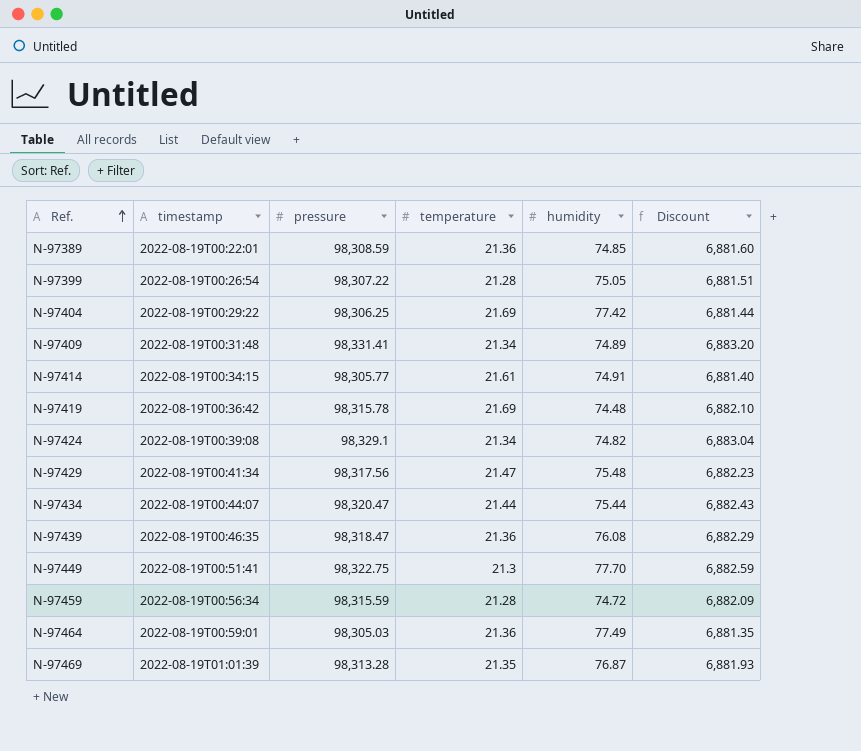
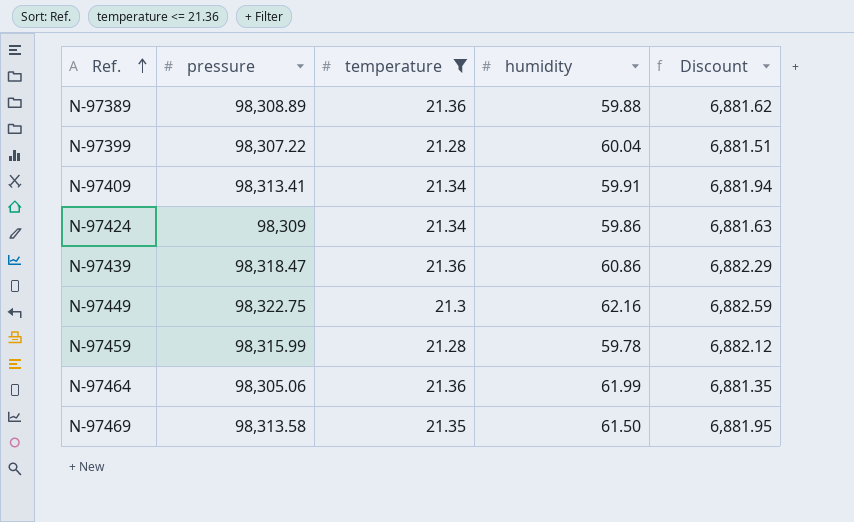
filter: none -> temperature <= 21.36
column timestamp | position: 2 -> none
N-97389 | pressure: 98,308.59 -> 98,308.89
N-97389 | humidity: 74.85 -> 59.88
N-97389 | Discount: 6,881.60 -> 6,881.62
N-97399 | humidity: 75.05 -> 60.04
N-97409 | pressure: 98,331.41 -> 98,313.41
N-97409 | humidity: 74.89 -> 59.91
N-97409 | Discount: 6,883.20 -> 6,881.94
N-97424 | pressure: 98,329.1 -> 98,309
N-97424 | humidity: 74.82 -> 59.86
N-97424 | Discount: 6,883.04 -> 6,881.63
N-97439 | humidity: 76.08 -> 60.86
N-97449 | humidity: 77.70 -> 62.16
N-97459 | pressure: 98,315.59 -> 98,315.99
N-97459 | humidity: 74.72 -> 59.78
N-97459 | Discount: 6,882.09 -> 6,882.12
N-97464 | pressure: 98,305.03 -> 98,305.06
N-97464 | humidity: 77.49 -> 61.99
N-97469 | pressure: 98,313.28 -> 98,313.58
N-97469 | humidity: 76.87 -> 61.50
N-97469 | Discount: 6,881.93 -> 6,881.95

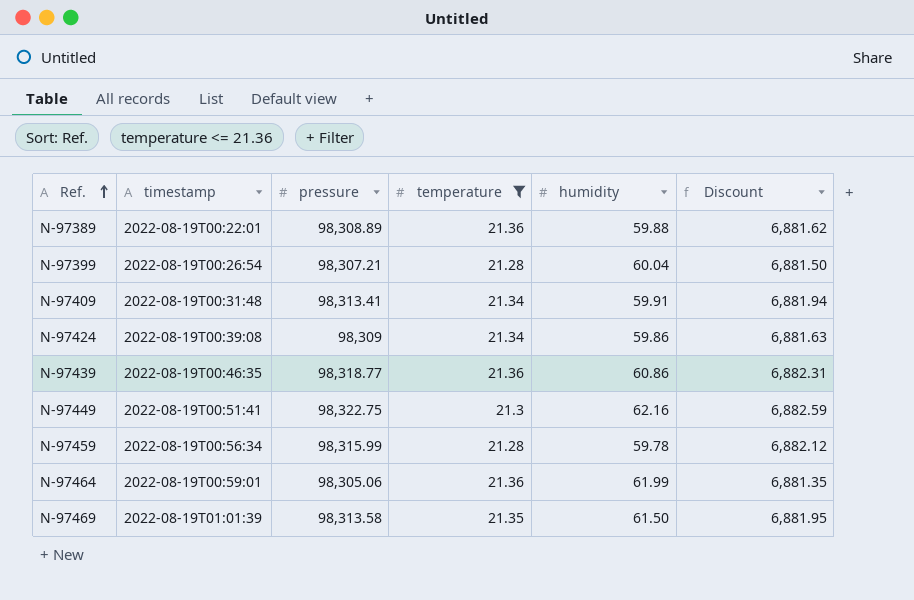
column timestamp | position: none -> 2
N-97399 | pressure: 98,307.22 -> 98,307.21
N-97399 | Discount: 6,881.51 -> 6,881.50
N-97439 | pressure: 98,318.47 -> 98,318.77
N-97439 | Discount: 6,882.29 -> 6,882.31

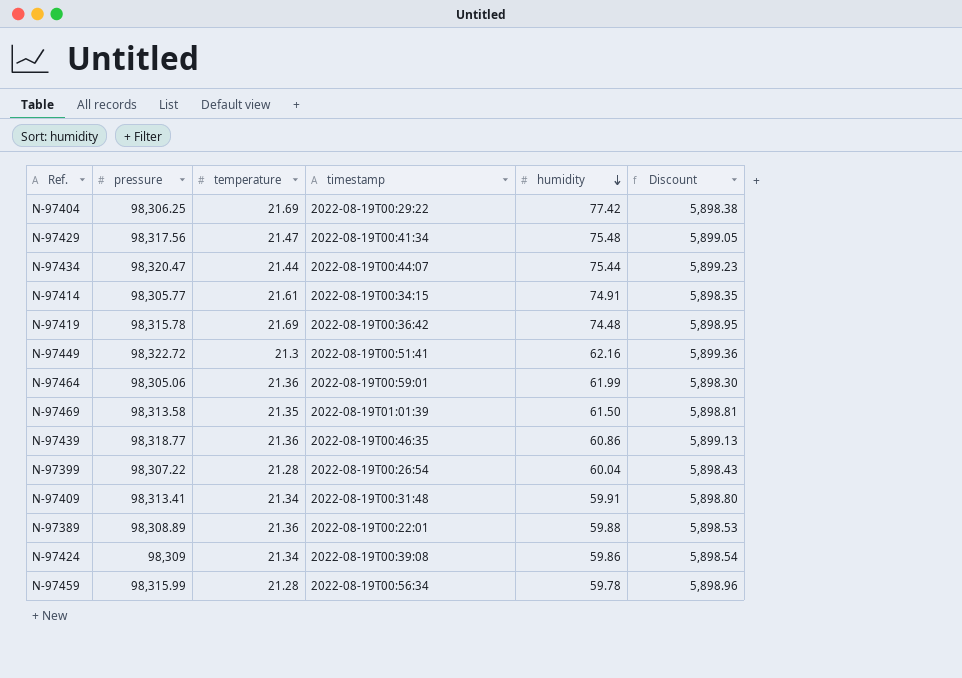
filter: temperature <= 21.36 -> none
row order: Ref. ascending -> humidity descending
column timestamp | position: 2 -> 4
column Discount | formula: [pressure] * 0.07 -> [pressure] * 0.06
N-97449 | pressure: 98,322.75 -> 98,322.72
N-97399 | pressure: 98,307.21 -> 98,307.22

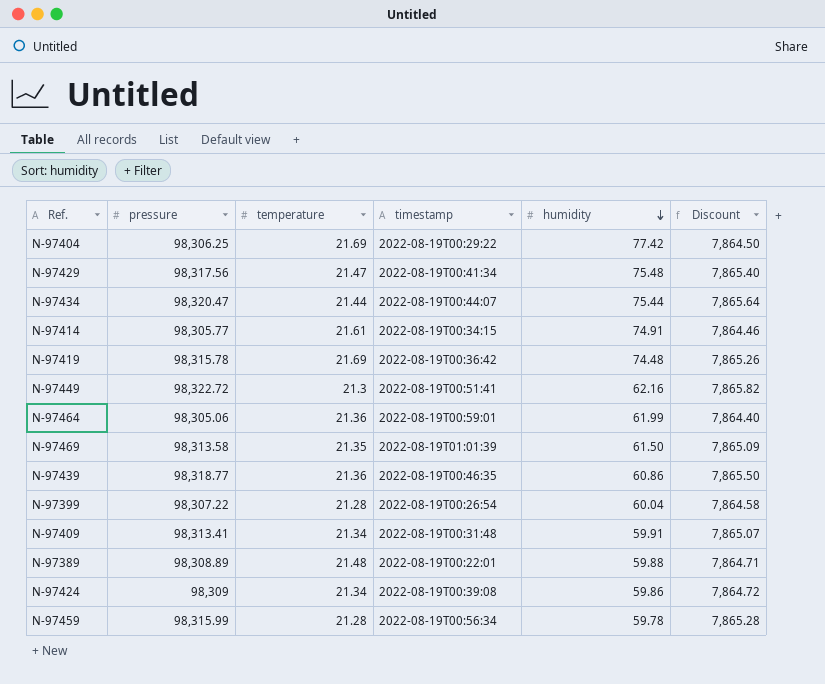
column Discount | formula: [pressure] * 0.06 -> [pressure] * 0.08
N-97389 | temperature: 21.36 -> 21.48

